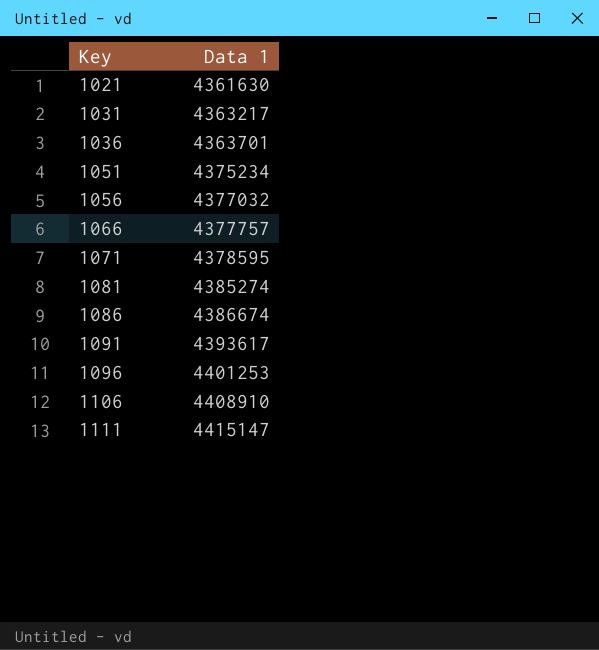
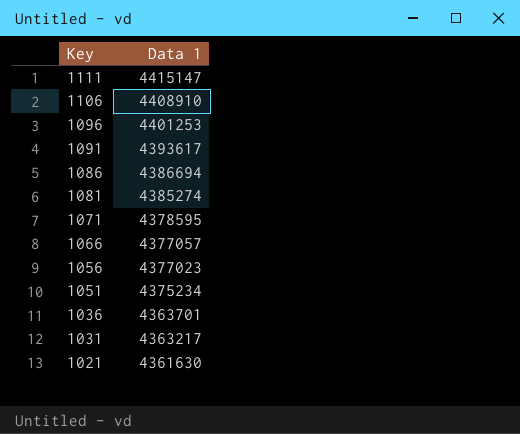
row order: Key ascending -> Key descending
1086 | Data 1: 4386674 -> 4386694
1066 | Data 1: 4377757 -> 4377057
1056 | Data 1: 4377032 -> 4377023

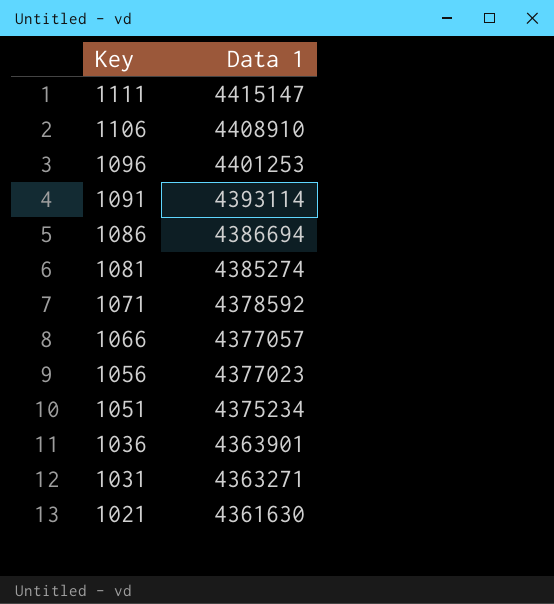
1091 | Data 1: 4393617 -> 4393114
1071 | Data 1: 4378595 -> 4378592
1036 | Data 1: 4363701 -> 4363901
1031 | Data 1: 4363217 -> 4363271

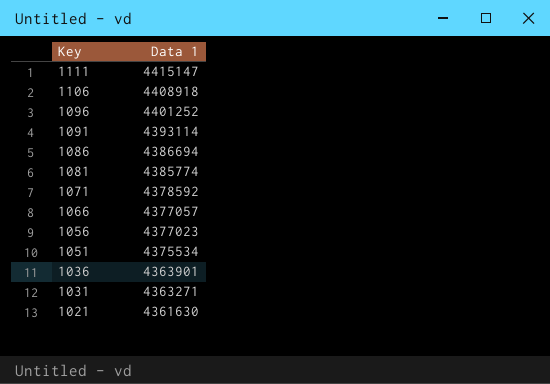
1106 | Data 1: 4408910 -> 4408918
1096 | Data 1: 4401253 -> 4401252
1081 | Data 1: 4385274 -> 4385774
1051 | Data 1: 4375234 -> 4375534

